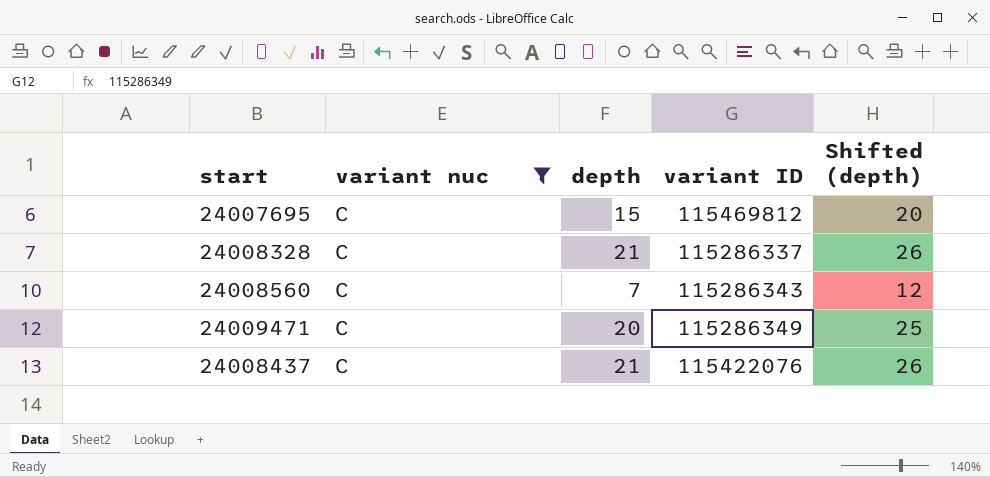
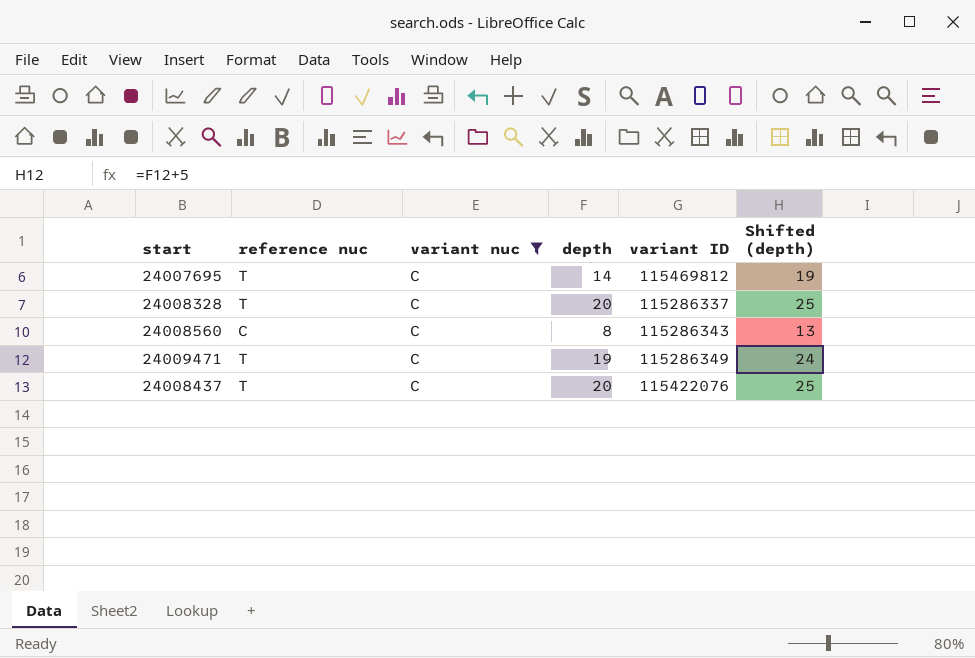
column reference nuc | position: none -> 2
24007695 | depth: 15 -> 14
24007695 | Shifted (depth): 20 -> 19
24008328 | depth: 21 -> 20
24008328 | Shifted (depth): 26 -> 25
24008560 | depth: 7 -> 8
24008560 | Shifted (depth): 12 -> 13
24009471 | depth: 20 -> 19
24009471 | Shifted (depth): 25 -> 24
24008437 | depth: 21 -> 20
24008437 | Shifted (depth): 26 -> 25

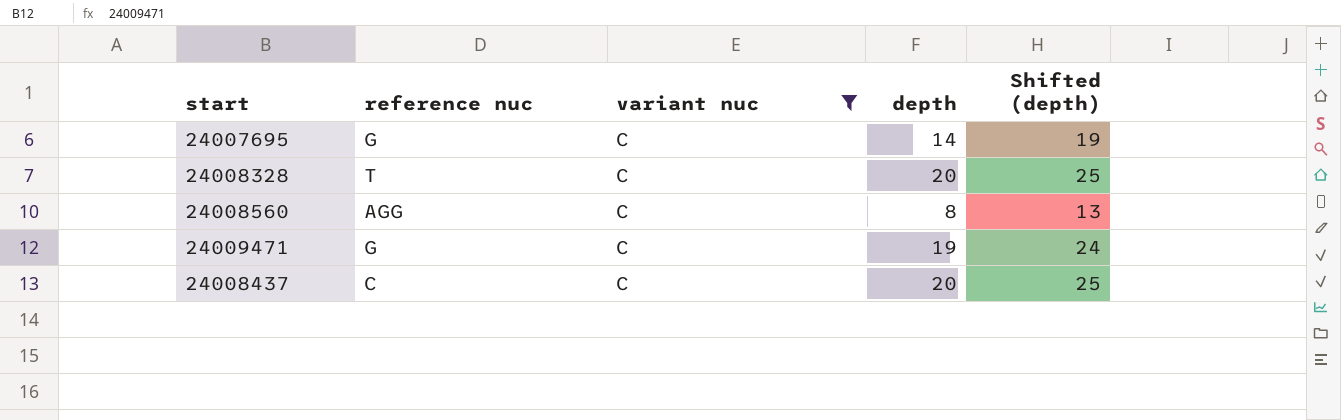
column variant ID | position: 5 -> none
24007695 | reference nuc: T -> G
24008560 | reference nuc: C -> AGG
24009471 | reference nuc: T -> G
24008437 | reference nuc: T -> C

